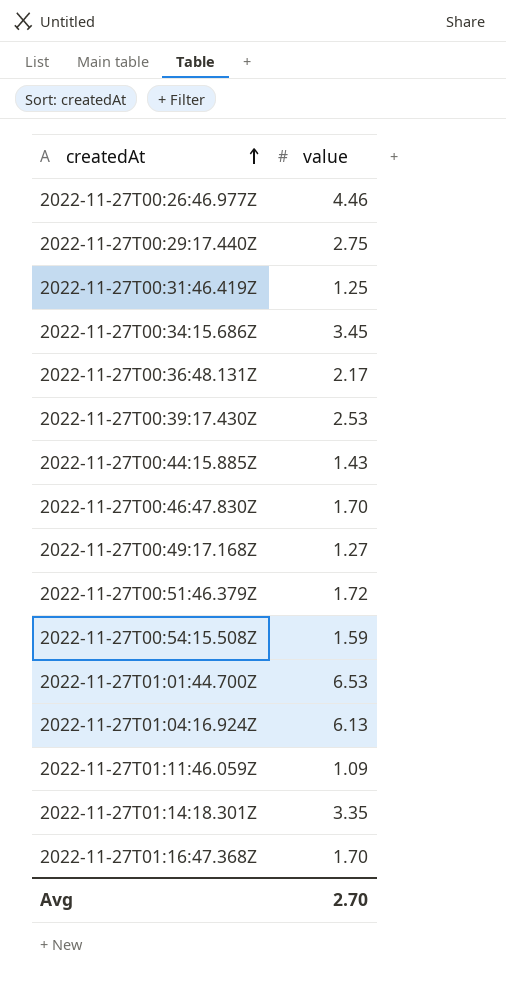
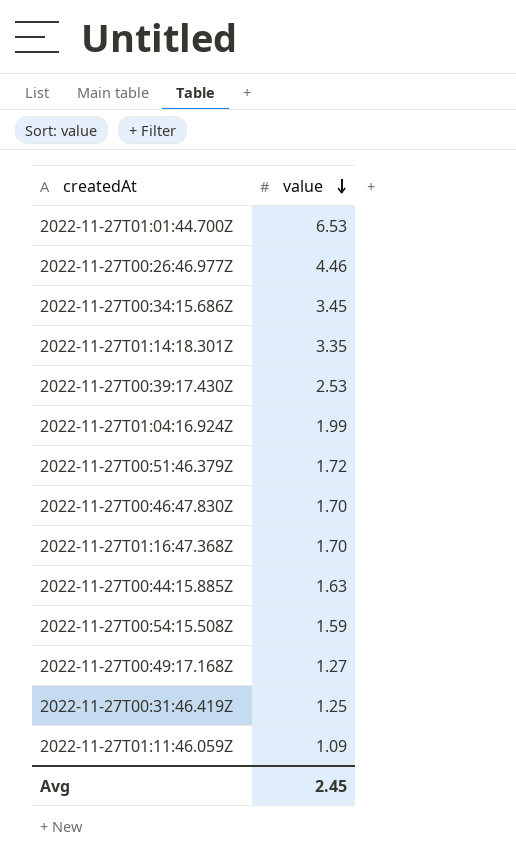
row order: createdAt ascending -> value descending
row 2022-11-27T00:29:17.440Z: 2.75 -> none
row 2022-11-27T00:36:48.131Z: 2.17 -> none
2022-11-27T01:04:16.924Z | value: 6.13 -> 1.99
2022-11-27T00:44:15.885Z | value: 1.43 -> 1.63
Avg | value: 2.70 -> 2.45

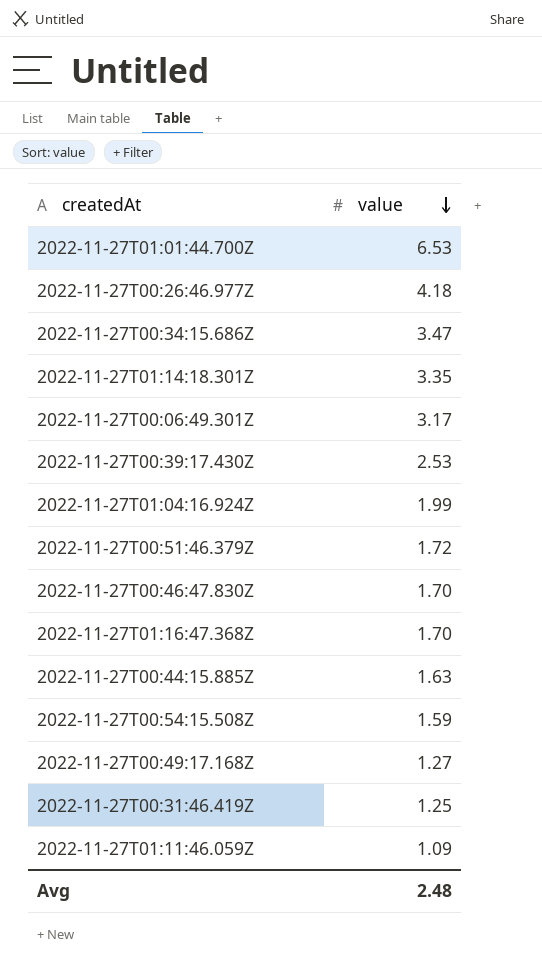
2022-11-27T00:26:46.977Z | value: 4.46 -> 4.18
2022-11-27T00:34:15.686Z | value: 3.45 -> 3.47
row 2022-11-27T00:06:49.301Z: none -> 3.17
Avg | value: 2.45 -> 2.48

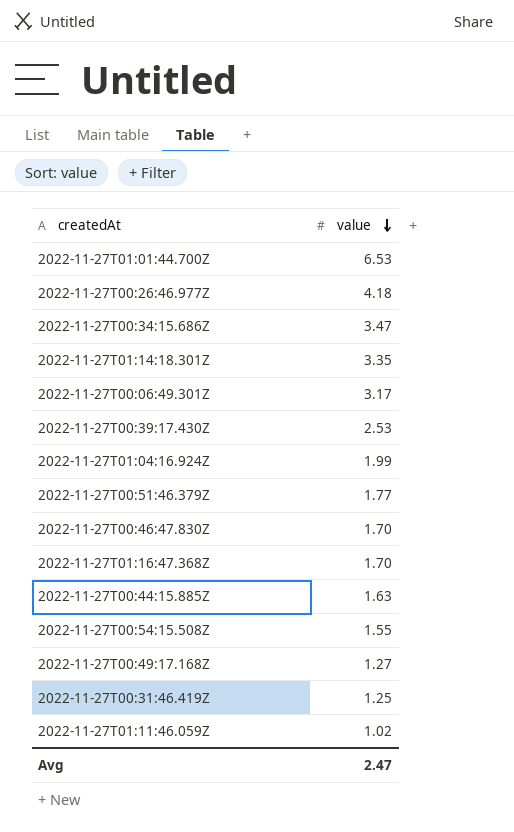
2022-11-27T00:51:46.379Z | value: 1.72 -> 1.77
2022-11-27T00:54:15.508Z | value: 1.59 -> 1.55
2022-11-27T01:11:46.059Z | value: 1.09 -> 1.02
Avg | value: 2.48 -> 2.47

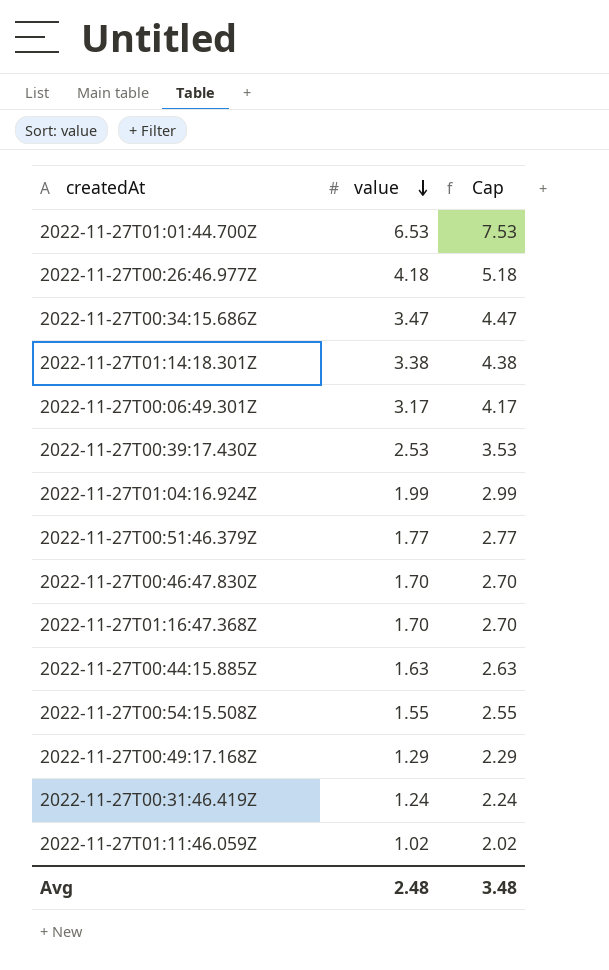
column Cap | formula: none -> [value] + 1
2022-11-27T01:14:18.301Z | value: 3.35 -> 3.38
2022-11-27T00:49:17.168Z | value: 1.27 -> 1.29
2022-11-27T00:31:46.419Z | value: 1.25 -> 1.24
Avg | value: 2.47 -> 2.48

